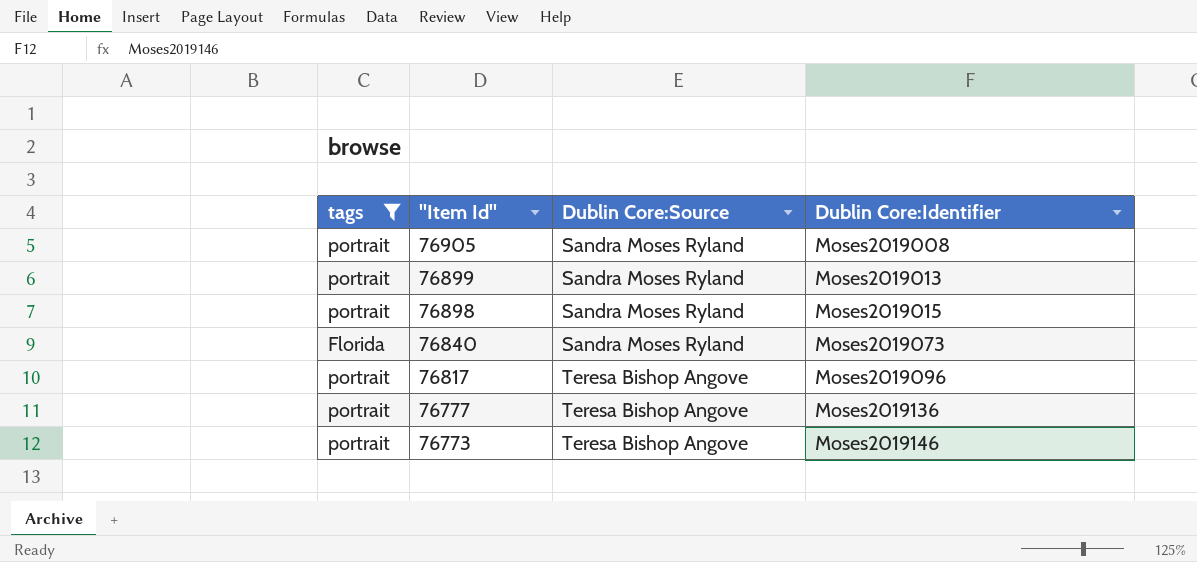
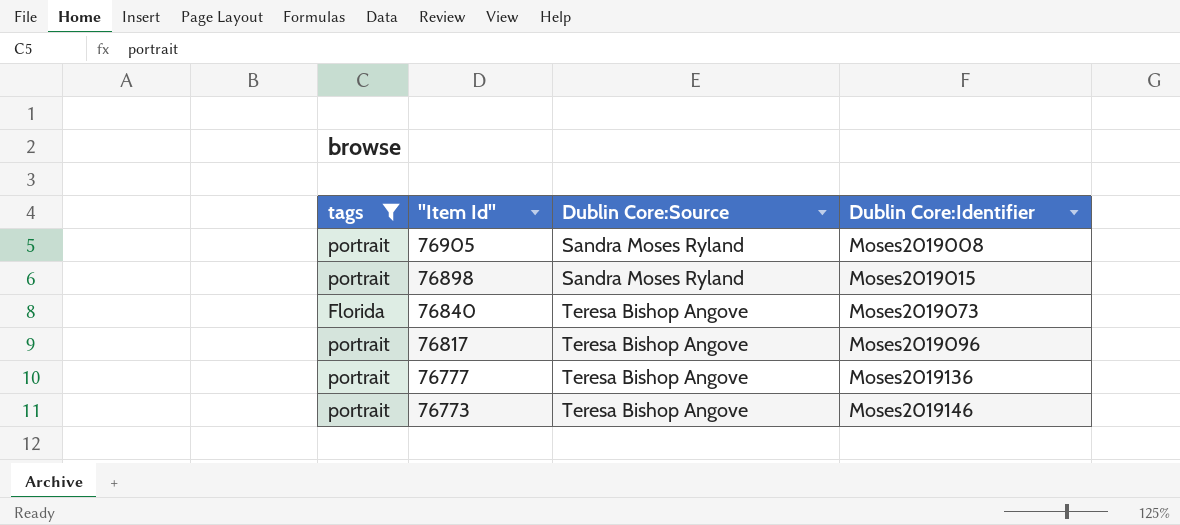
row 76899: portrait | Sandra Moses Ryland | Moses2019013 -> none
76840 | Dublin Core:Source: Sandra Moses Ryland -> Teresa Bishop Angove

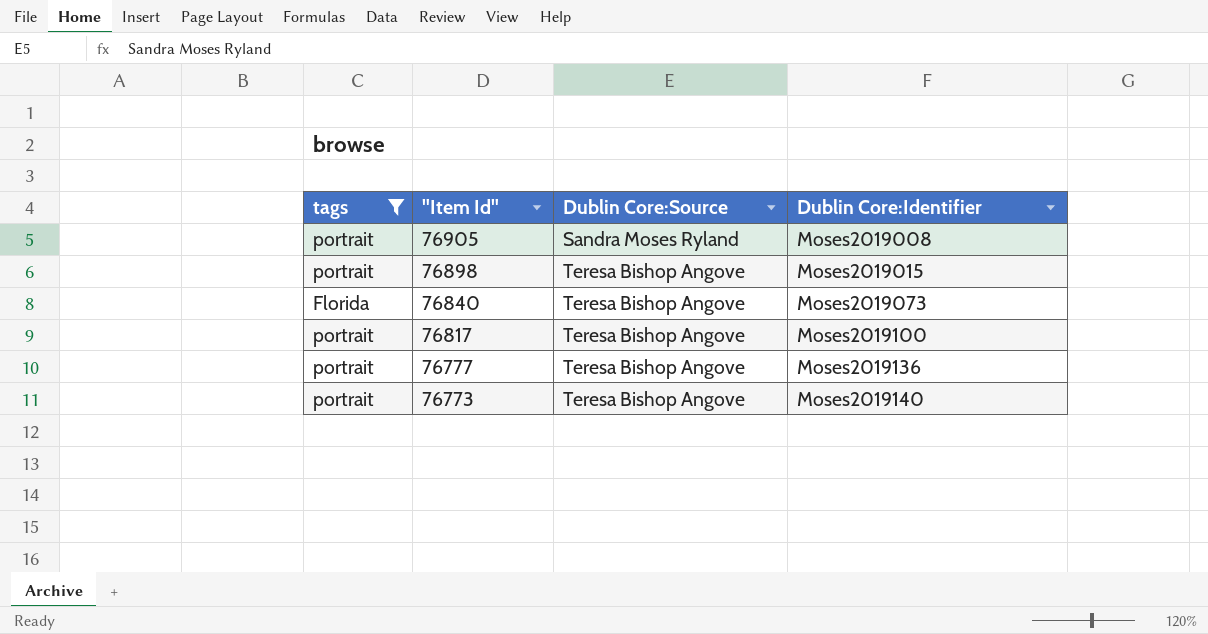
76898 | Dublin Core:Source: Sandra Moses Ryland -> Teresa Bishop Angove
76817 | Dublin Core:Identifier: Moses2019096 -> Moses2019100
76773 | Dublin Core:Identifier: Moses2019146 -> Moses2019140

